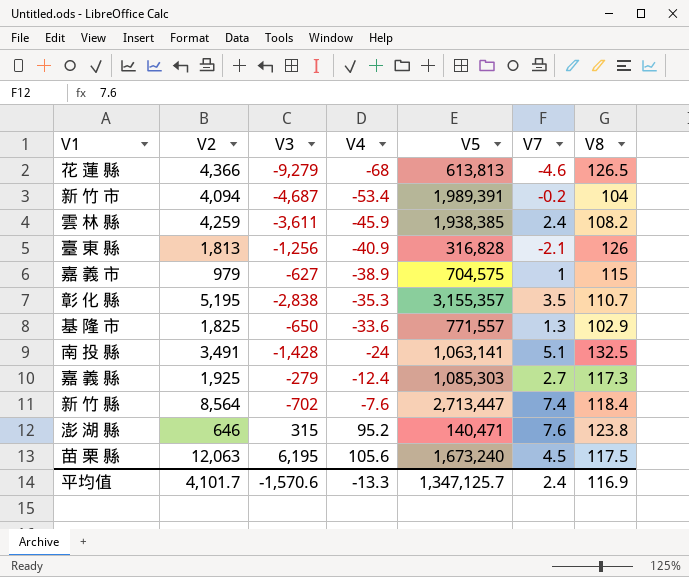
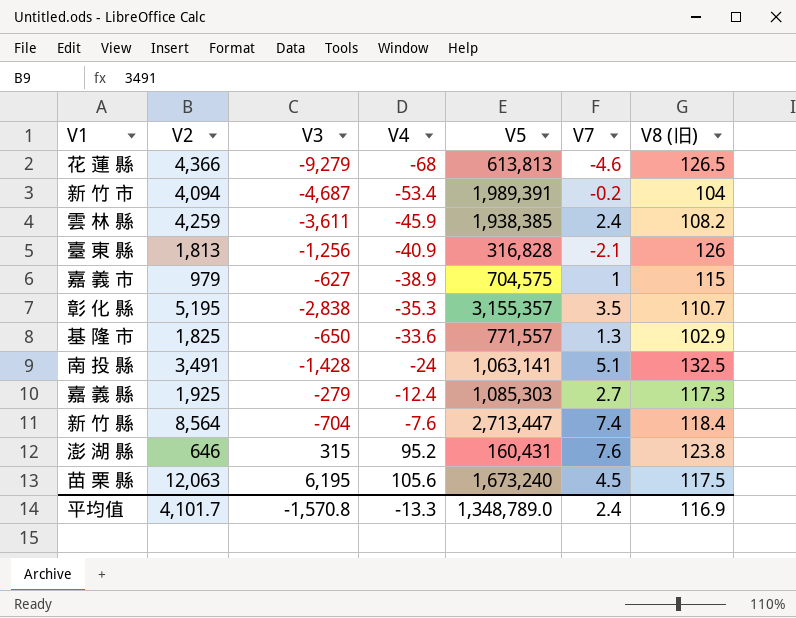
column name: V8 -> V8 (旧)
新 竹 縣 | V3: -702 -> -704
澎 湖 縣 | V5: 140,471 -> 160,431
平均值 | V3: -1,570.6 -> -1,570.8
平均值 | V5: 1,347,125.7 -> 1,348,789.0

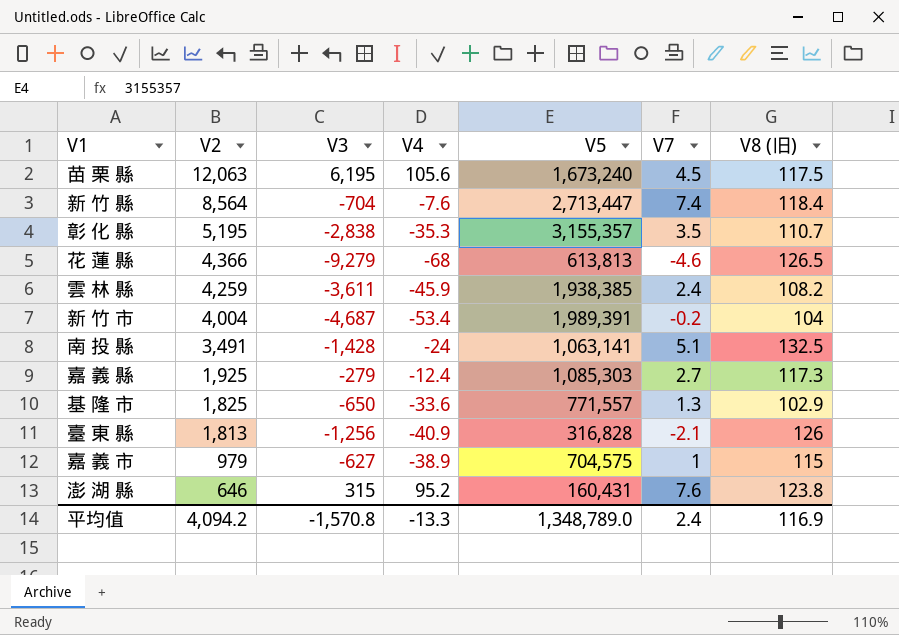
row order: V4 ascending -> V2 descending
新 竹 市 | V2: 4,094 -> 4,004
平均值 | V2: 4,101.7 -> 4,094.2

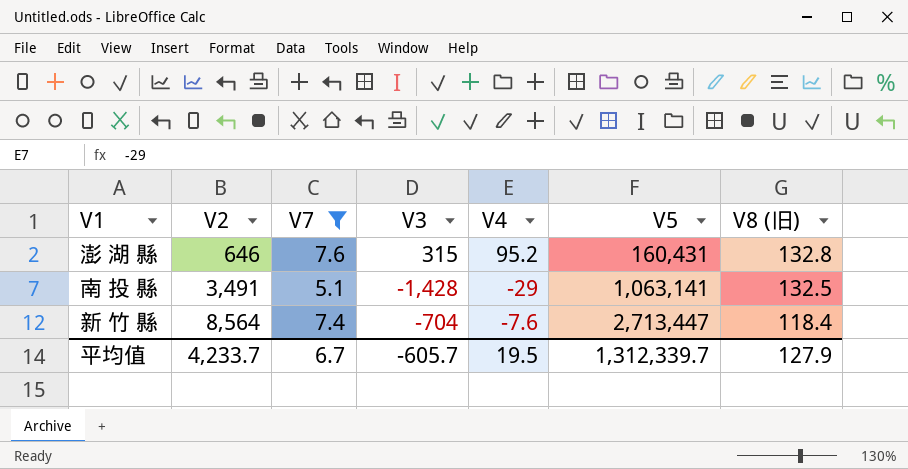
filter: none -> V7 >= 5.1
row order: V2 descending -> V2 ascending
column V7 | position: 6 -> 3
澎 湖 縣 | V8 (旧): 123.8 -> 132.8
南 投 縣 | V4: -24 -> -29
平均值 | V2: 4,094.2 -> 4,233.7
平均值 | V7: 2.4 -> 6.7
平均值 | V3: -1,570.8 -> -605.7
平均值 | V4: -13.3 -> 19.5
平均值 | V5: 1,348,789.0 -> 1,312,339.7
平均值 | V8 (旧): 116.9 -> 127.9

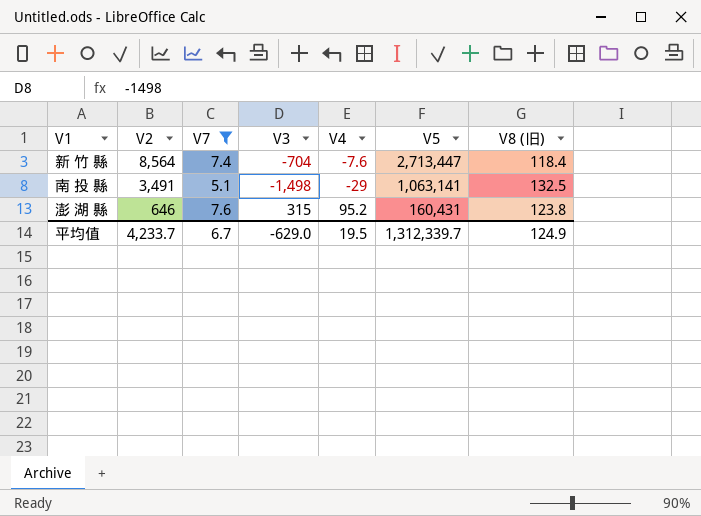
row order: V2 ascending -> V2 descending
南 投 縣 | V3: -1,428 -> -1,498
澎 湖 縣 | V8 (旧): 132.8 -> 123.8
平均值 | V3: -605.7 -> -629.0
平均值 | V8 (旧): 127.9 -> 124.9

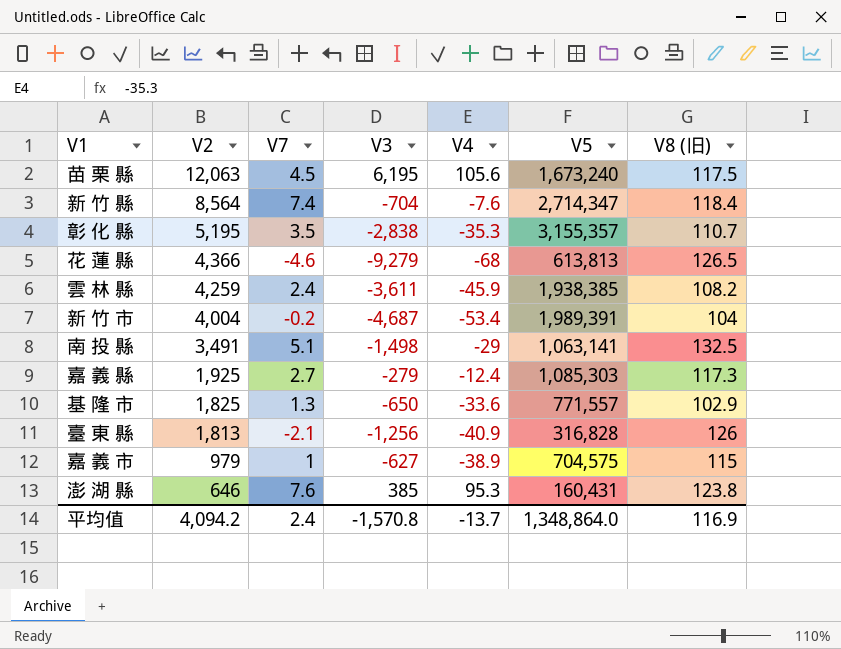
filter: V7 >= 5.1 -> none
新 竹 縣 | V5: 2,713,447 -> 2,714,347
澎 湖 縣 | V3: 315 -> 385
澎 湖 縣 | V4: 95.2 -> 95.3
平均值 | V2: 4,233.7 -> 4,094.2
平均值 | V7: 6.7 -> 2.4
平均值 | V3: -629.0 -> -1,570.8
平均值 | V4: 19.5 -> -13.7
平均值 | V5: 1,312,339.7 -> 1,348,864.0
平均值 | V8 (旧): 124.9 -> 116.9

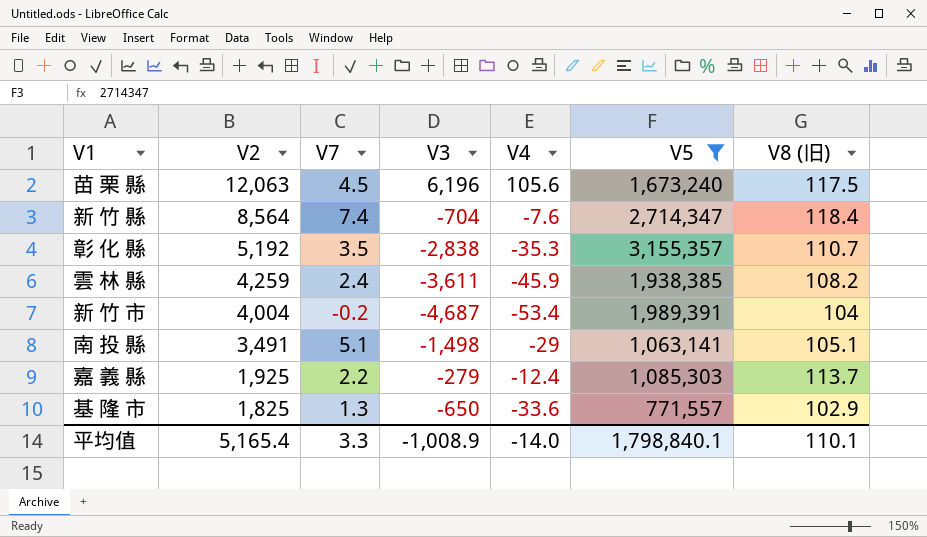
filter: none -> V5 >= 771,557
苗 栗 縣 | V3: 6,195 -> 6,196
彰 化 縣 | V2: 5,195 -> 5,192
南 投 縣 | V8 (旧): 132.5 -> 105.1
嘉 義 縣 | V7: 2.7 -> 2.2
嘉 義 縣 | V8 (旧): 117.3 -> 113.7
平均值 | V2: 4,094.2 -> 5,165.4
平均值 | V7: 2.4 -> 3.3
平均值 | V3: -1,570.8 -> -1,008.9
平均值 | V4: -13.7 -> -14.0
平均值 | V5: 1,348,864.0 -> 1,798,840.1
平均值 | V8 (旧): 116.9 -> 110.1

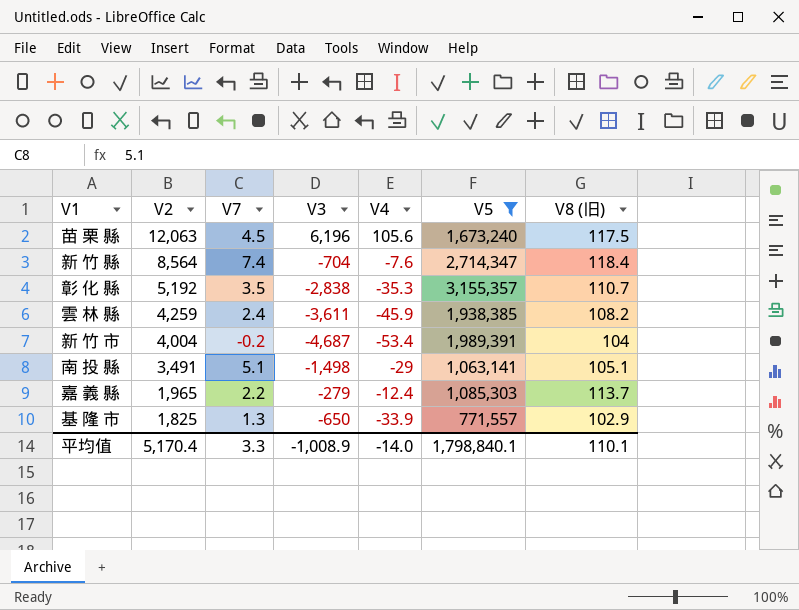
嘉 義 縣 | V2: 1,925 -> 1,965
基 隆 市 | V4: -33.6 -> -33.9
平均值 | V2: 5,165.4 -> 5,170.4

